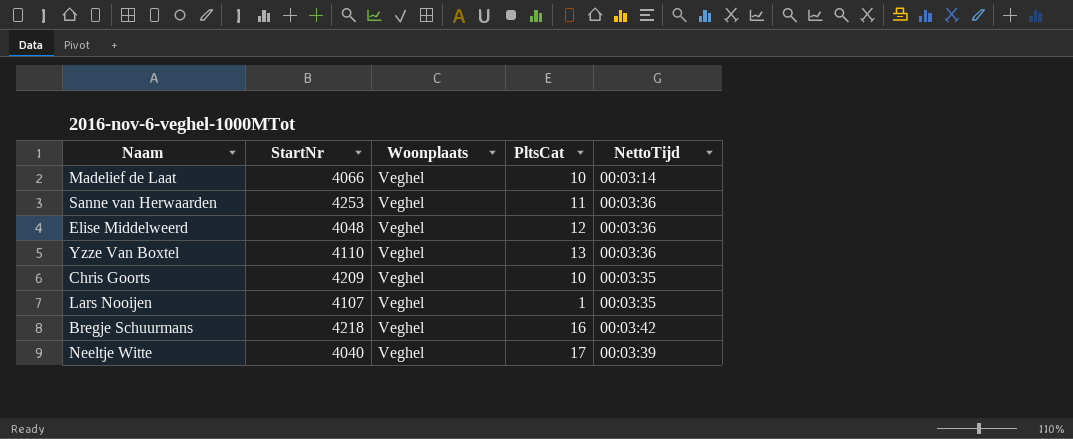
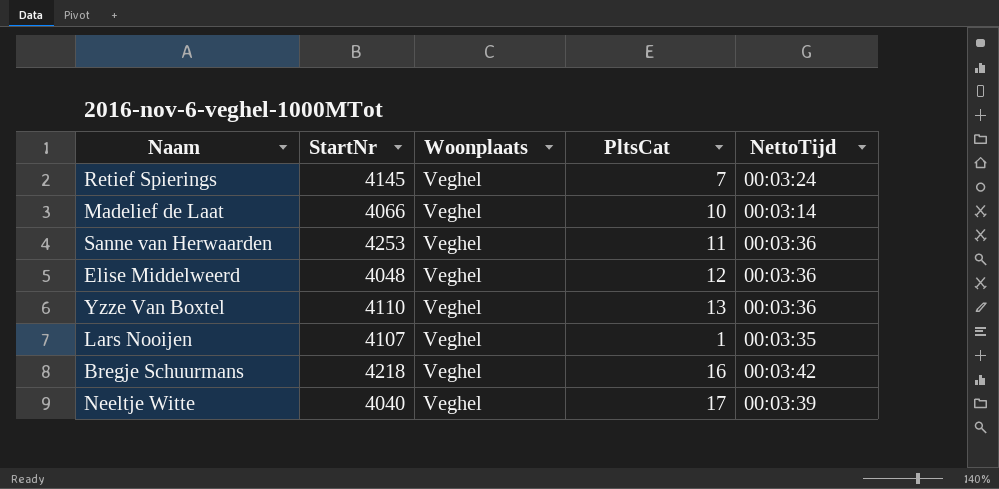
row Chris Goorts: 4209 | Veghel | 10 | 00:03:35 -> none
row Retief Spierings: none -> 4145 | Veghel | 7 | 00:03:24

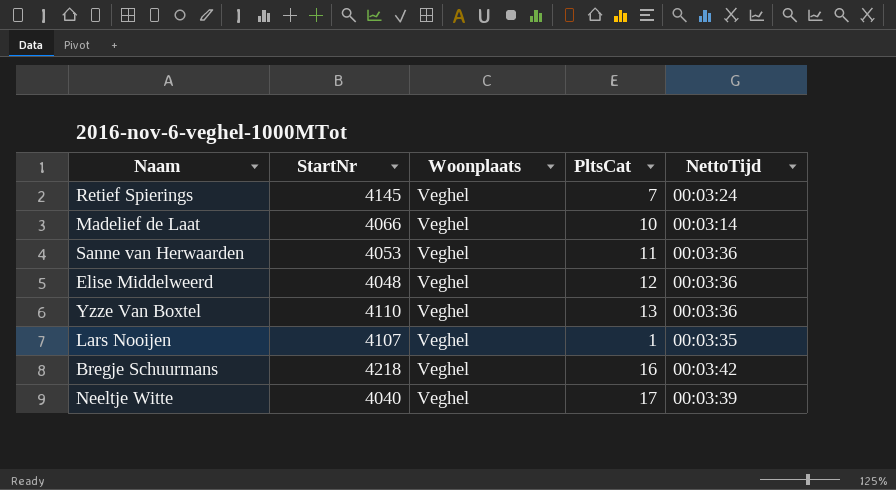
Sanne van Herwaarden | StartNr: 4253 -> 4053

